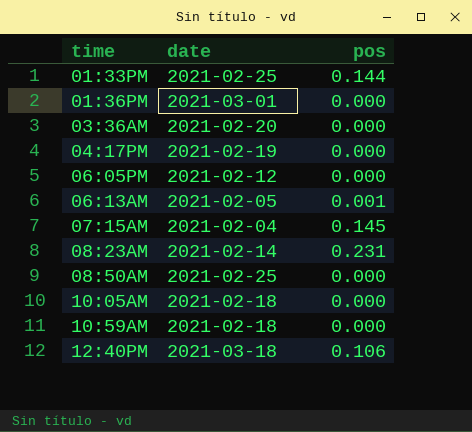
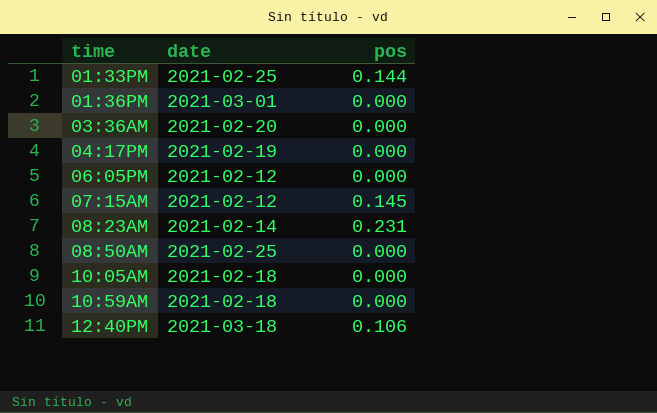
row 06:13AM: 2021-02-05 | 0.001 -> none
07:15AM | date: 2021-02-04 -> 2021-02-12

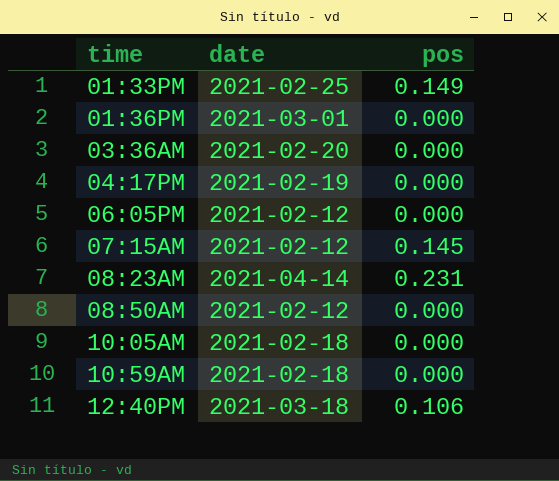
01:33PM | pos: 0.144 -> 0.149
08:23AM | date: 2021-02-14 -> 2021-04-14
08:50AM | date: 2021-02-25 -> 2021-02-12

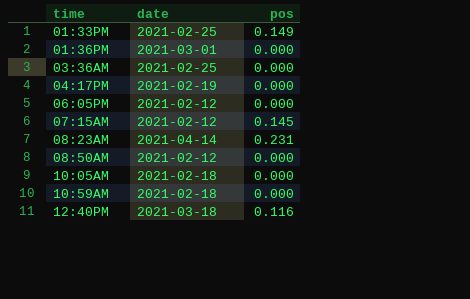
03:36AM | date: 2021-02-20 -> 2021-02-25
12:40PM | pos: 0.106 -> 0.116

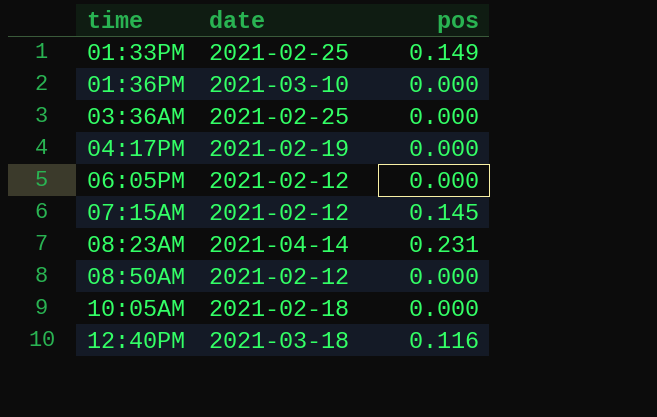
row 10:59AM: 2021-02-18 | 0.000 -> none
01:36PM | date: 2021-03-01 -> 2021-03-10

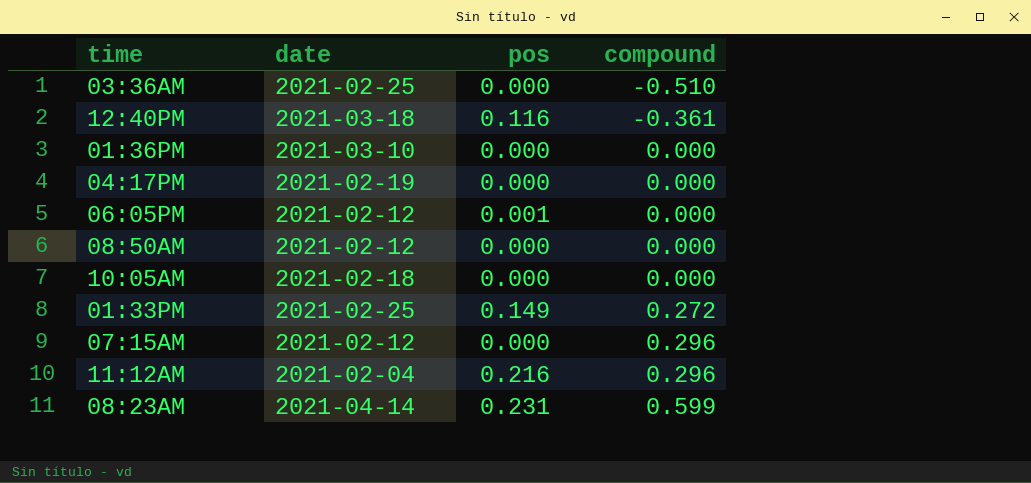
row order: time ascending -> compound ascending
column compound | position: none -> 4
06:05PM | pos: 0.000 -> 0.001
07:15AM | pos: 0.145 -> 0.000
row 11:12AM: none -> 2021-02-04 | 0.216 | 0.296

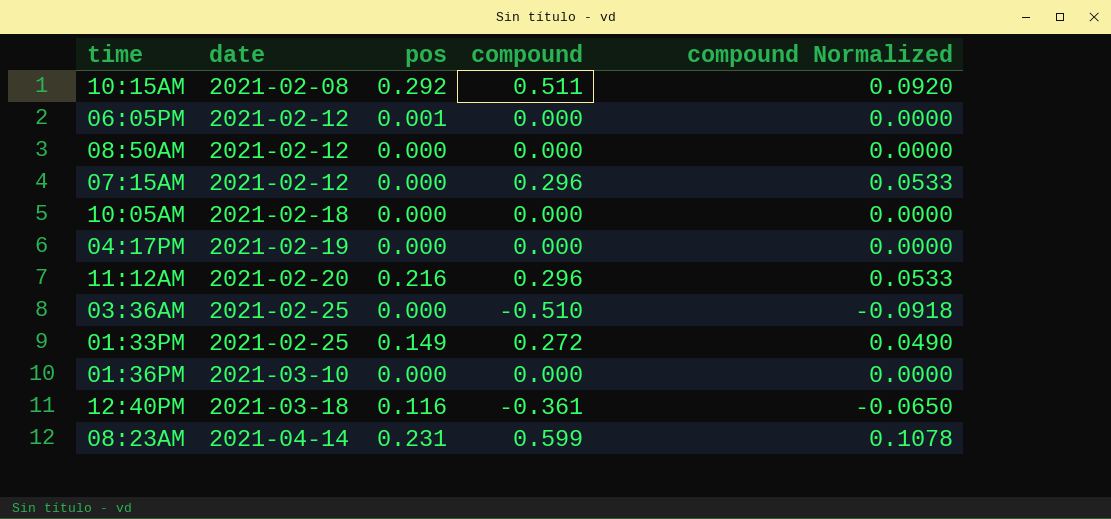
row order: compound ascending -> date ascending
column compound Normalized | formula: none -> [compound] * 0.18
row 10:15AM: none -> 2021-02-08 | 0.292 | 0.511 | 0.0920
11:12AM | date: 2021-02-04 -> 2021-02-20

